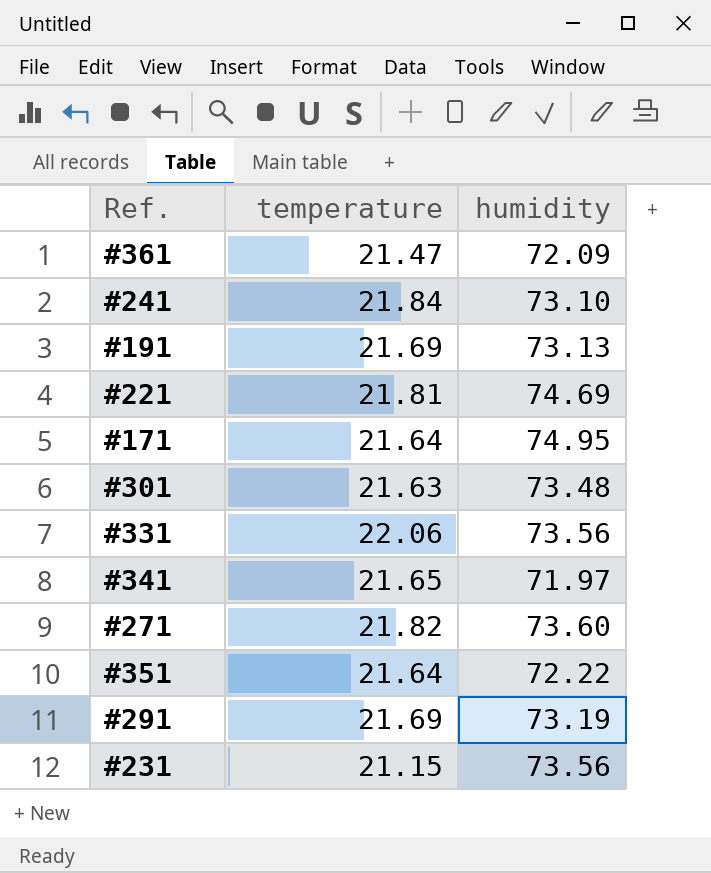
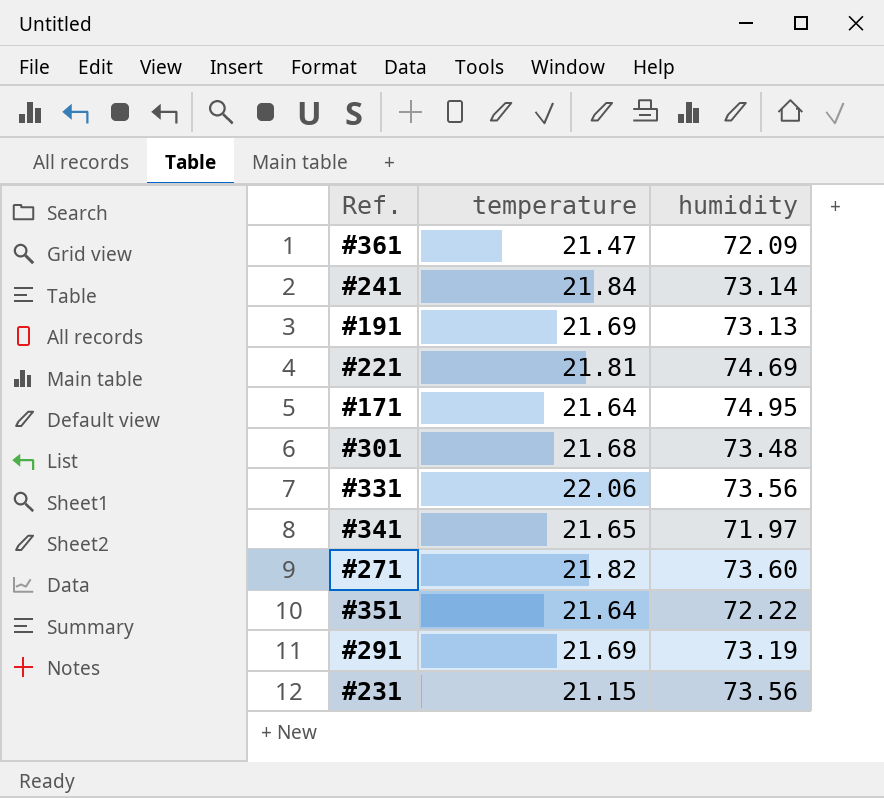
#241 | humidity: 73.10 -> 73.14
#301 | temperature: 21.63 -> 21.68

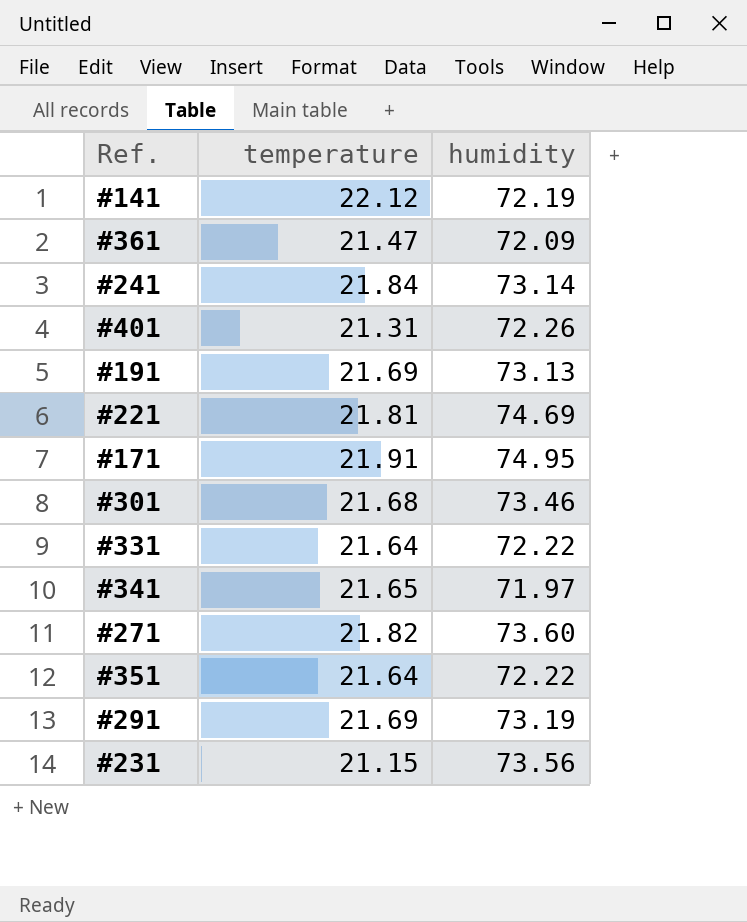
row #141: none -> 22.12 | 72.19
row #401: none -> 21.31 | 72.26
#171 | temperature: 21.64 -> 21.91
#301 | humidity: 73.48 -> 73.46
#331 | temperature: 22.06 -> 21.64
#331 | humidity: 73.56 -> 72.22

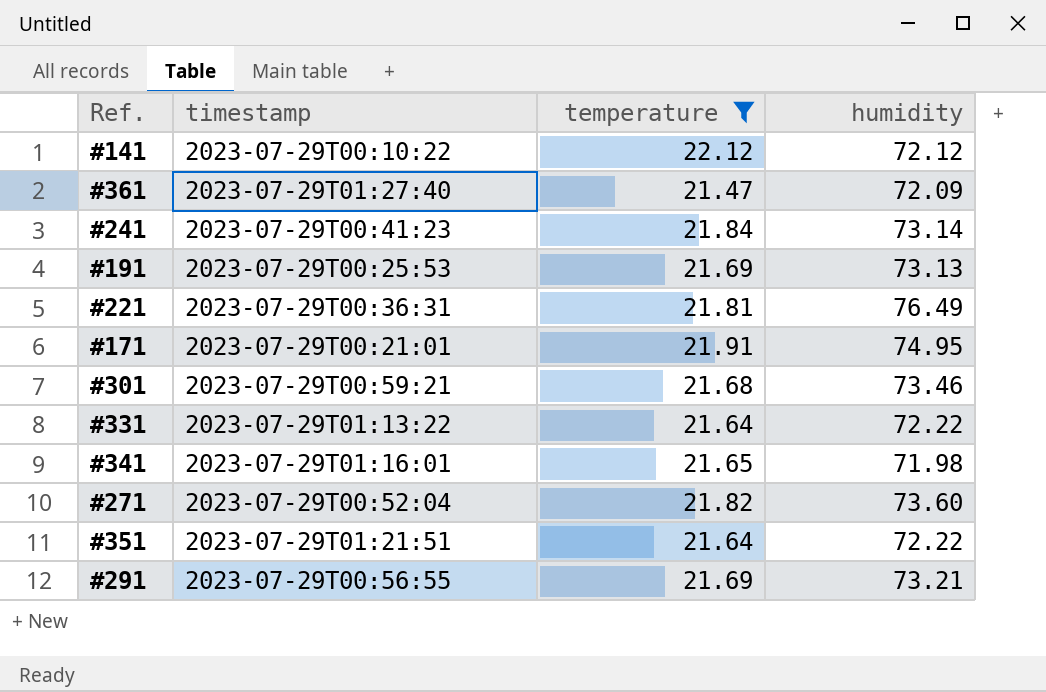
filter: none -> temperature >= 21.47
column timestamp | position: none -> 2
#141 | humidity: 72.19 -> 72.12
#221 | humidity: 74.69 -> 76.49
#341 | humidity: 71.97 -> 71.98
#291 | humidity: 73.19 -> 73.21

